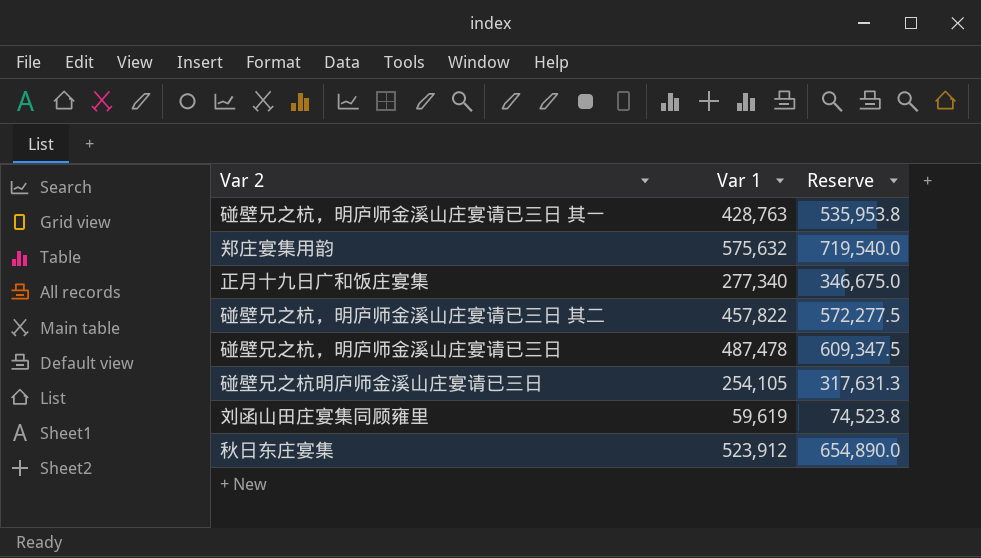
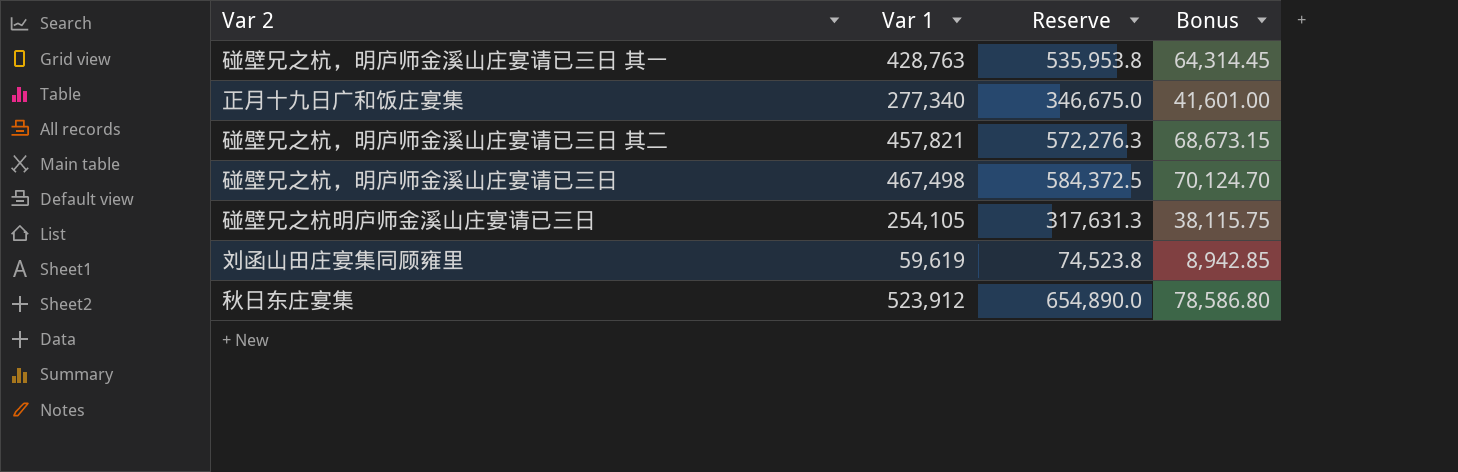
column Bonus | formula: none -> [Var 1] * 0.15
row 郑庄宴集用韵: 575,632 | 719,540.0 -> none
碰壁兄之杭，明庐师金溪山庄宴请已三日 其二 | Var 1: 457,822 -> 457,821
碰壁兄之杭，明庐师金溪山庄宴请已三日 其二 | Reserve: 572,277.5 -> 572,276.3
碰壁兄之杭，明庐师金溪山庄宴请已三日 | Var 1: 487,478 -> 467,498
碰壁兄之杭，明庐师金溪山庄宴请已三日 | Reserve: 609,347.5 -> 584,372.5

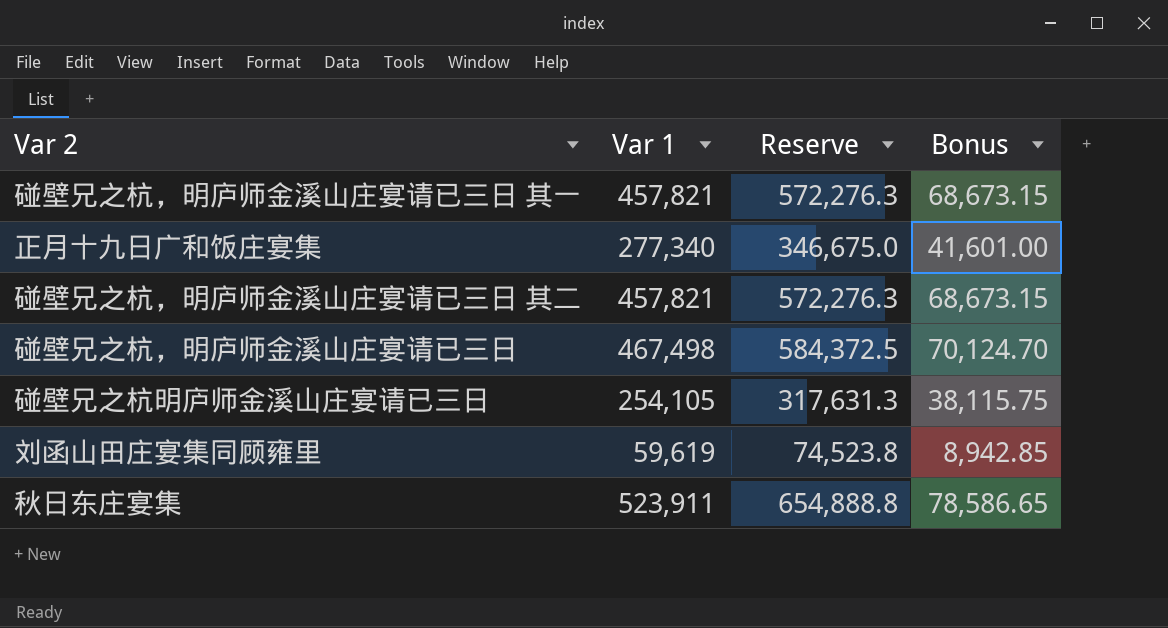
碰壁兄之杭，明庐师金溪山庄宴请已三日 其一 | Var 1: 428,763 -> 457,821
碰壁兄之杭，明庐师金溪山庄宴请已三日 其一 | Reserve: 535,953.8 -> 572,276.3
碰壁兄之杭，明庐师金溪山庄宴请已三日 其一 | Bonus: 64,314.45 -> 68,673.15
秋日东庄宴集 | Var 1: 523,912 -> 523,911
秋日东庄宴集 | Reserve: 654,890.0 -> 654,888.8
秋日东庄宴集 | Bonus: 78,586.80 -> 78,586.65

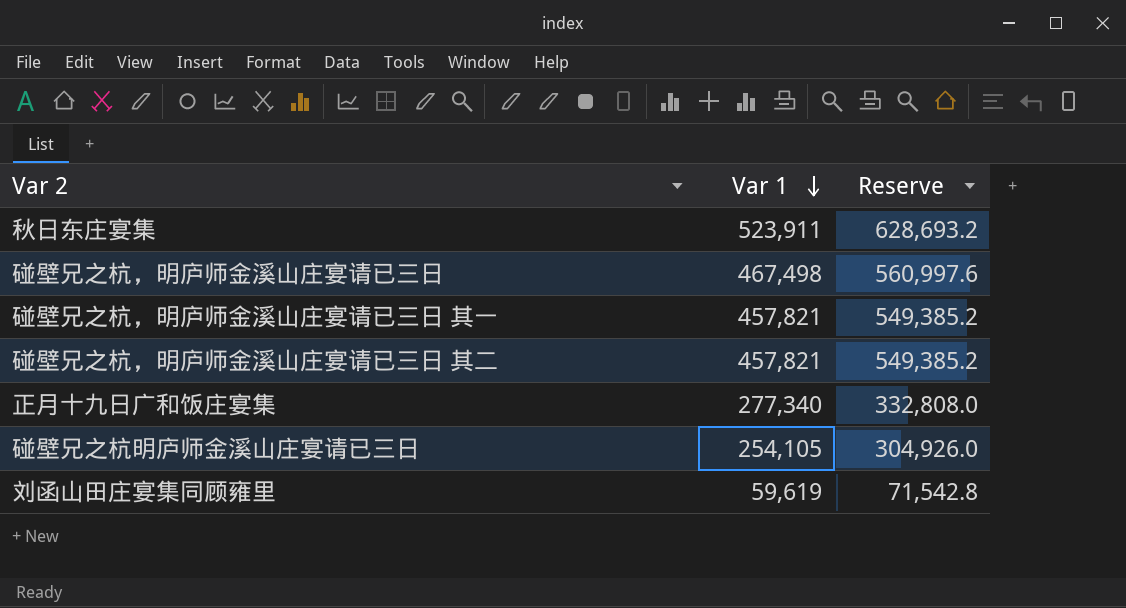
row order: none -> Var 1 descending
column Bonus | formula: [Var 1] * 0.15 -> none
column Reserve | formula: [Var 1] * 1.25 -> [Var 1] * 1.2

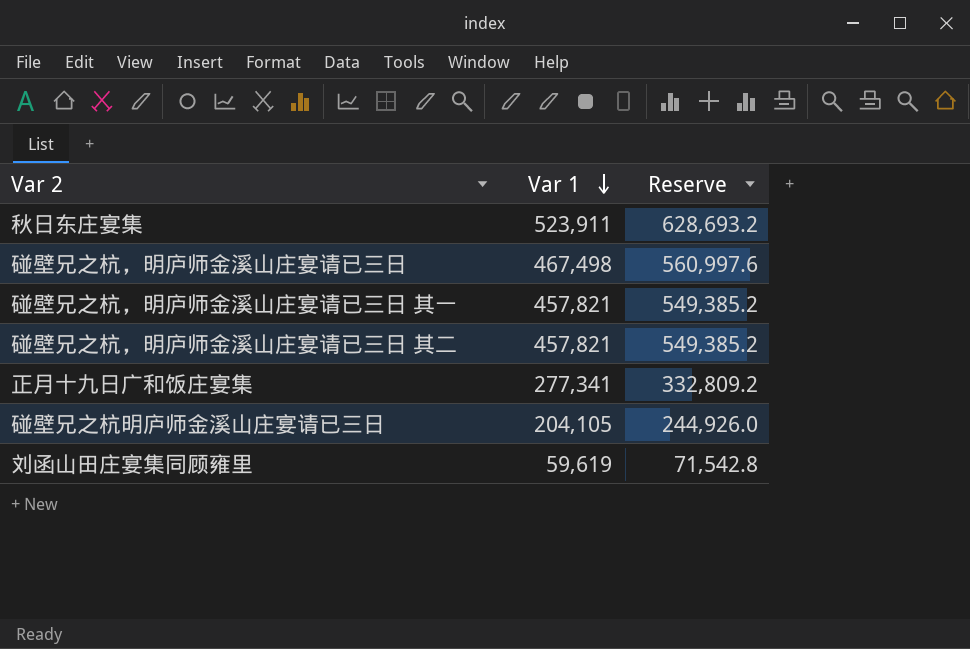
正月十九日广和饭庄宴集 | Var 1: 277,340 -> 277,341
正月十九日广和饭庄宴集 | Reserve: 332,808.0 -> 332,809.2
碰壁兄之杭明庐师金溪山庄宴请已三日 | Var 1: 254,105 -> 204,105
碰壁兄之杭明庐师金溪山庄宴请已三日 | Reserve: 304,926.0 -> 244,926.0

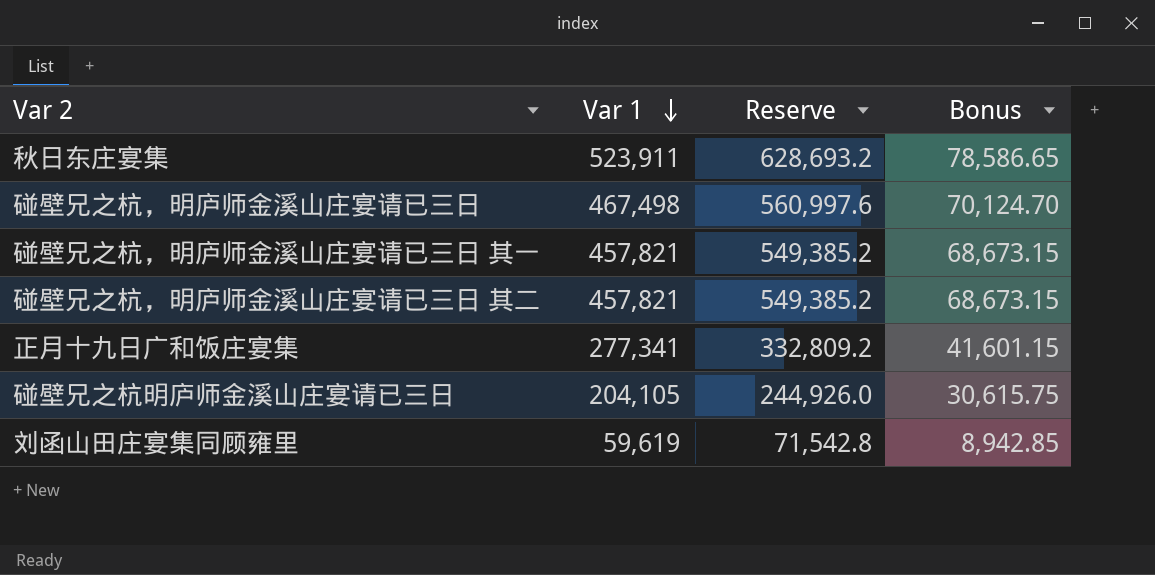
column Bonus | formula: none -> [Var 1] * 0.15

